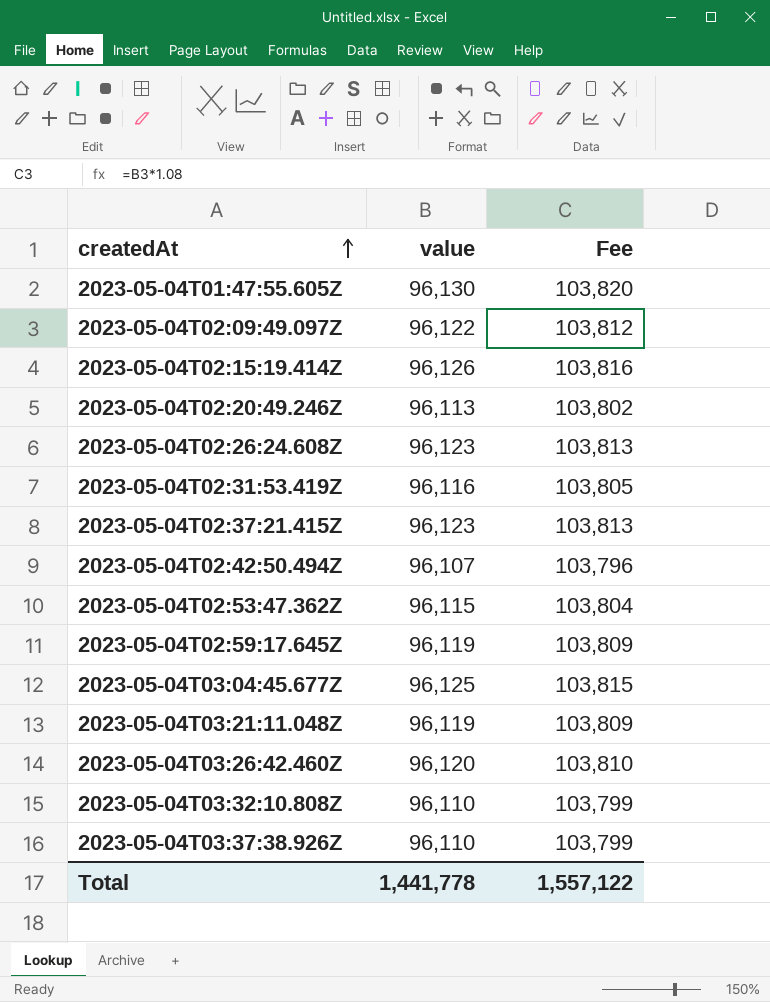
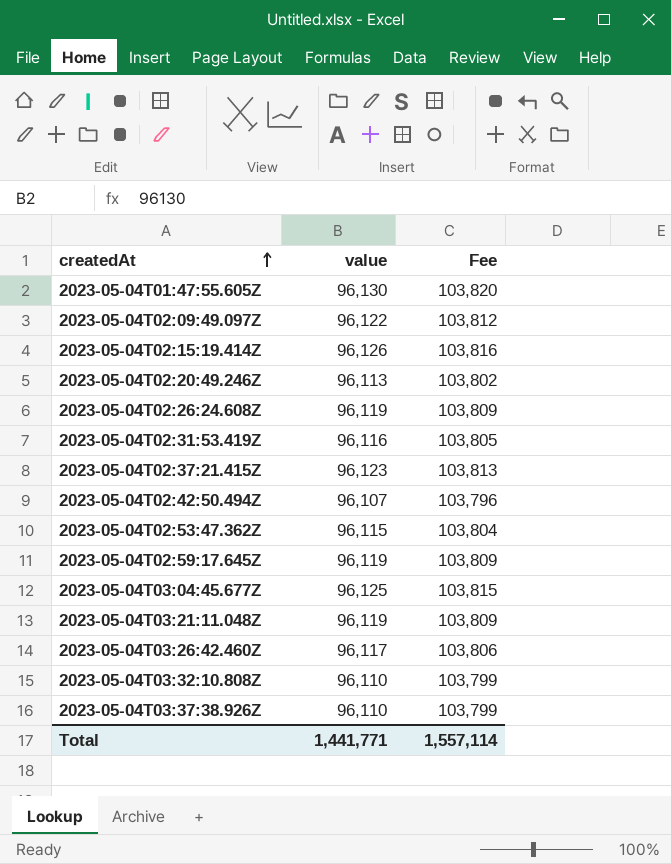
2023-05-04T02:26:24.608Z | value: 96,123 -> 96,119
2023-05-04T02:26:24.608Z | Fee: 103,813 -> 103,809
2023-05-04T03:26:42.460Z | value: 96,120 -> 96,117
2023-05-04T03:26:42.460Z | Fee: 103,810 -> 103,806
Total | value: 1,441,778 -> 1,441,771
Total | Fee: 1,557,122 -> 1,557,114

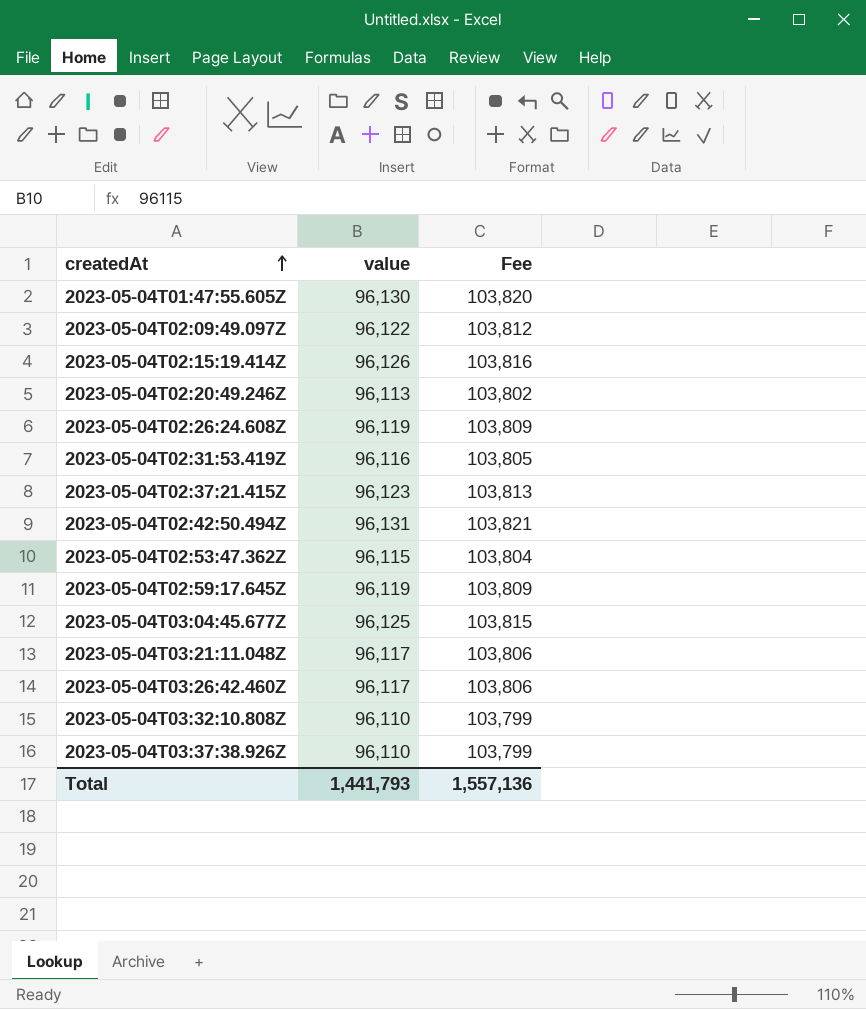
2023-05-04T02:42:50.494Z | value: 96,107 -> 96,131
2023-05-04T02:42:50.494Z | Fee: 103,796 -> 103,821
2023-05-04T03:21:11.048Z | value: 96,119 -> 96,117
2023-05-04T03:21:11.048Z | Fee: 103,809 -> 103,806
Total | value: 1,441,771 -> 1,441,793
Total | Fee: 1,557,114 -> 1,557,136

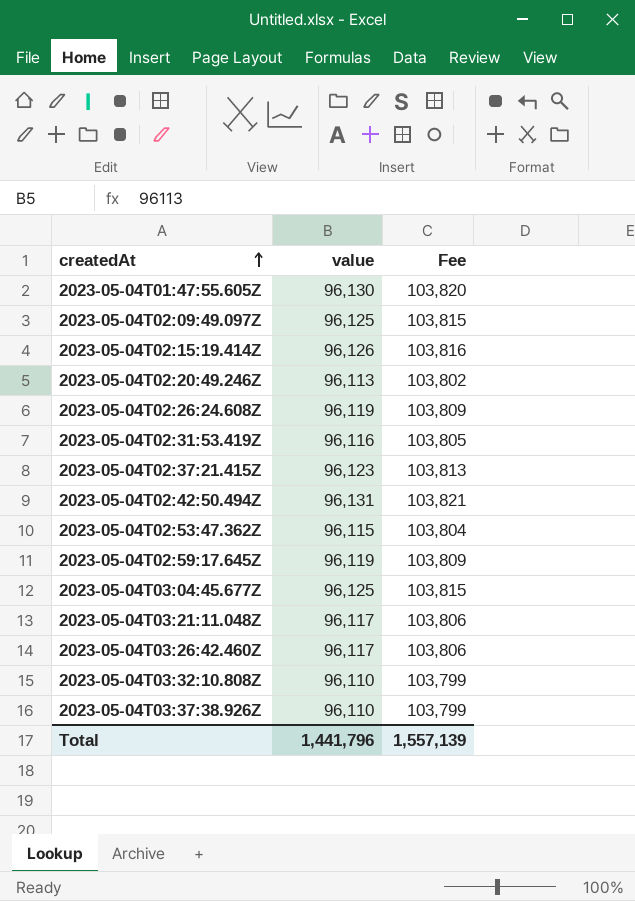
2023-05-04T02:09:49.097Z | value: 96,122 -> 96,125
2023-05-04T02:09:49.097Z | Fee: 103,812 -> 103,815
Total | value: 1,441,793 -> 1,441,796
Total | Fee: 1,557,136 -> 1,557,139

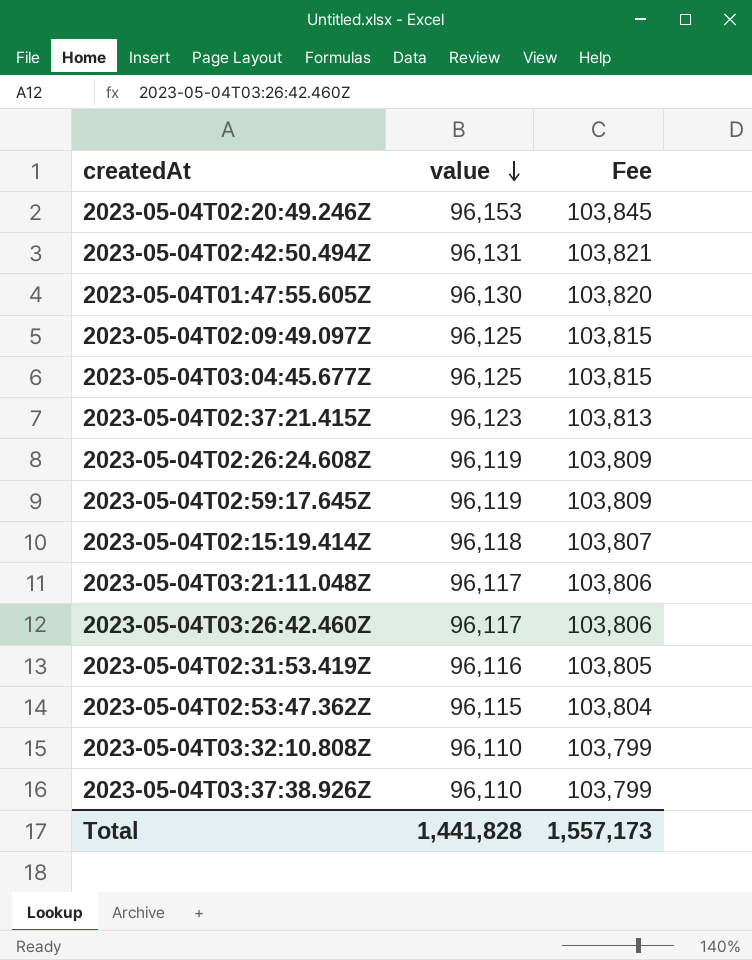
row order: createdAt ascending -> value descending
2023-05-04T02:20:49.246Z | value: 96,113 -> 96,153
2023-05-04T02:20:49.246Z | Fee: 103,802 -> 103,845
2023-05-04T02:15:19.414Z | value: 96,126 -> 96,118
2023-05-04T02:15:19.414Z | Fee: 103,816 -> 103,807
Total | value: 1,441,796 -> 1,441,828
Total | Fee: 1,557,139 -> 1,557,173

